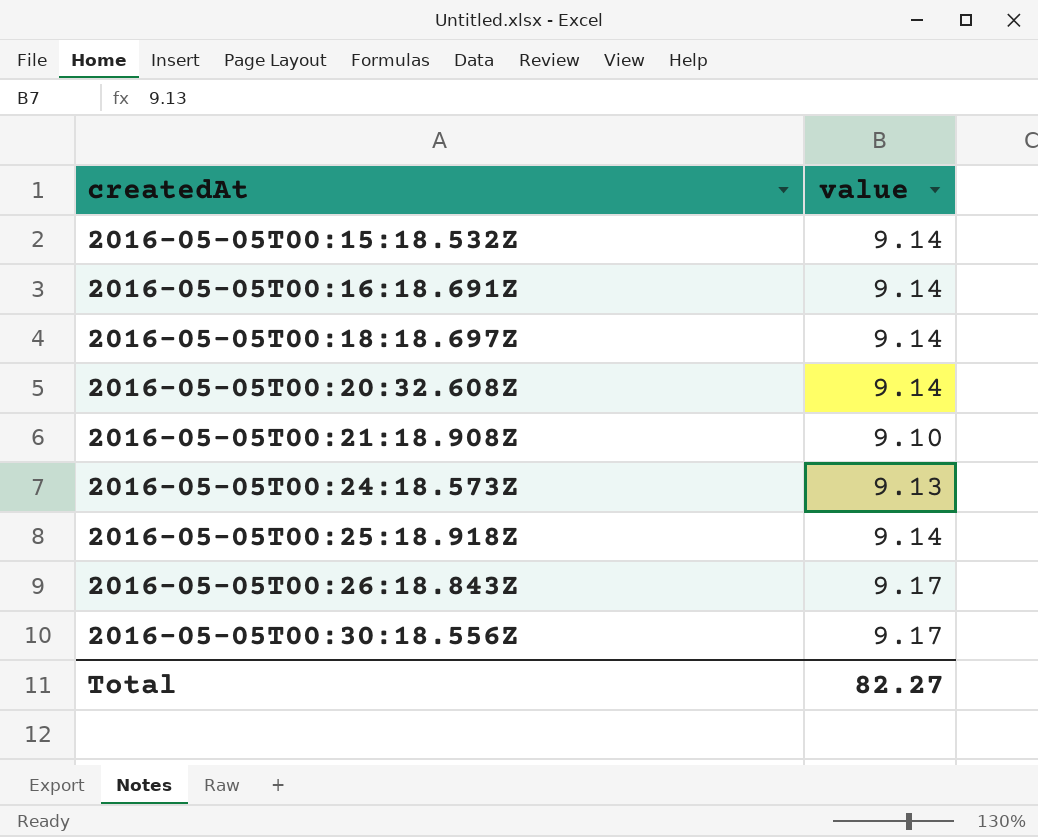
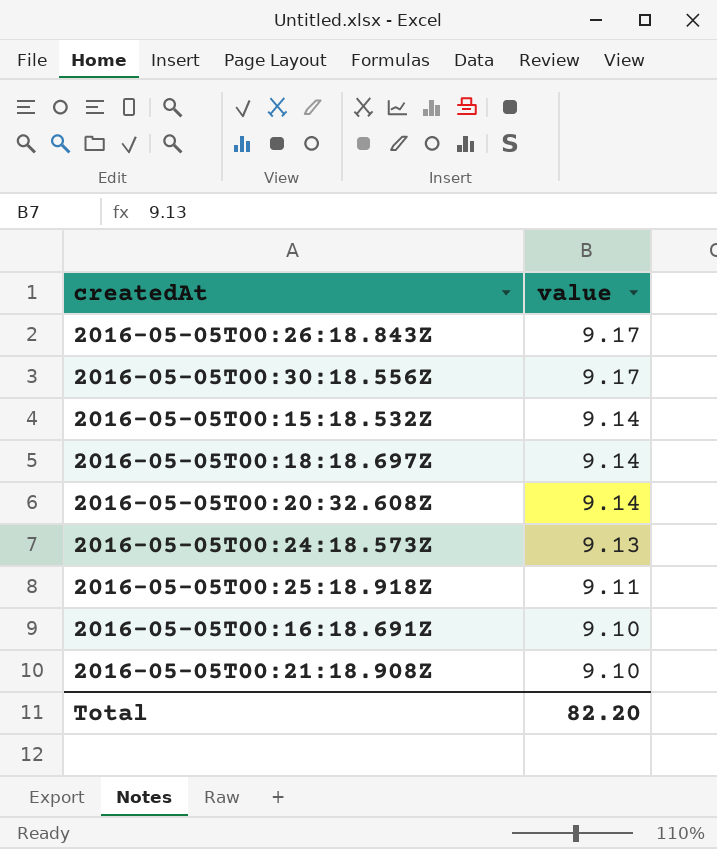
row order: createdAt ascending -> value descending
2016-05-05T00:25:18.918Z | value: 9.14 -> 9.11
2016-05-05T00:16:18.691Z | value: 9.14 -> 9.10
Total | value: 82.27 -> 82.20

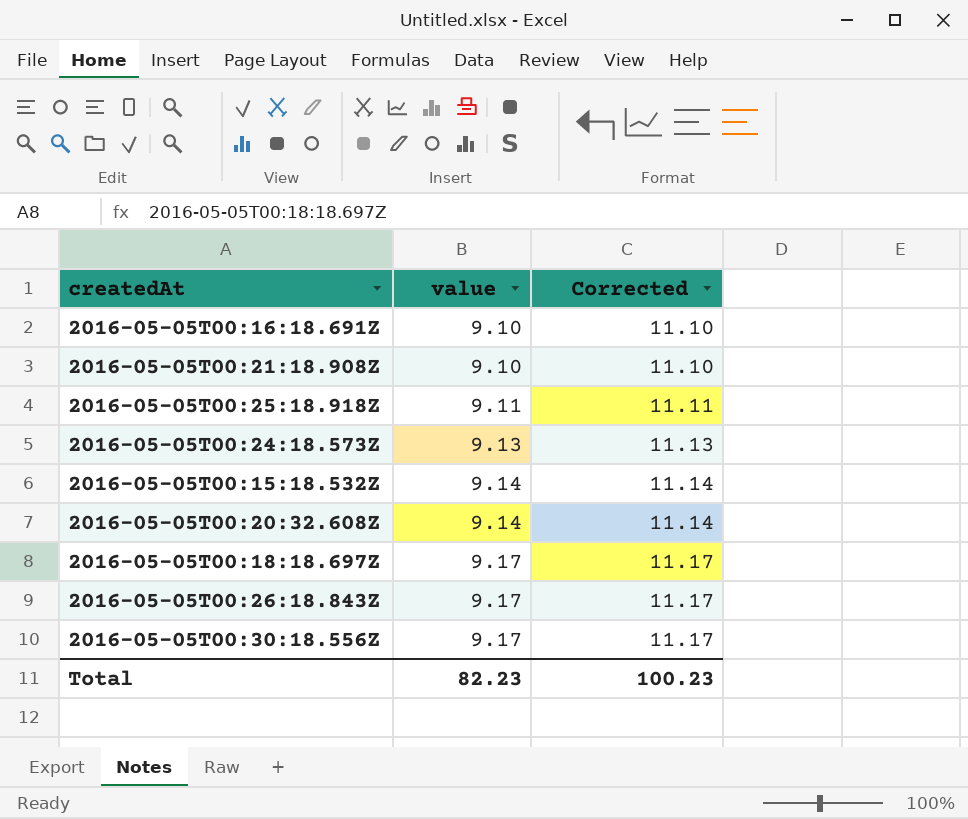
row order: value descending -> value ascending
column Corrected | formula: none -> [value] + 2
2016-05-05T00:18:18.697Z | value: 9.14 -> 9.17
Total | value: 82.20 -> 82.23

